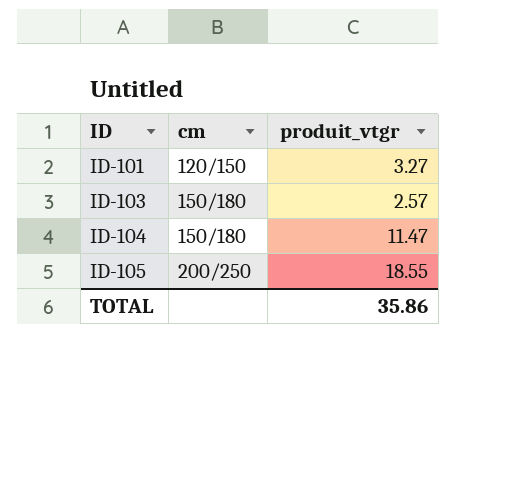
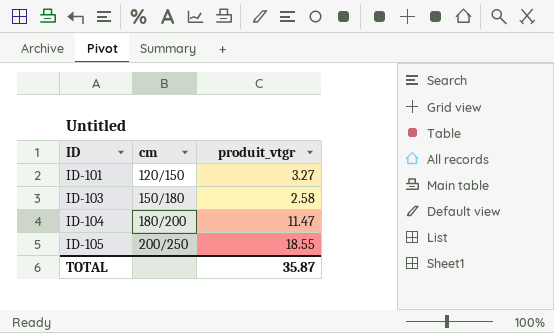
ID-103 | produit_vtgr: 2.57 -> 2.58
ID-104 | cm: 150/180 -> 180/200
TOTAL | produit_vtgr: 35.86 -> 35.87

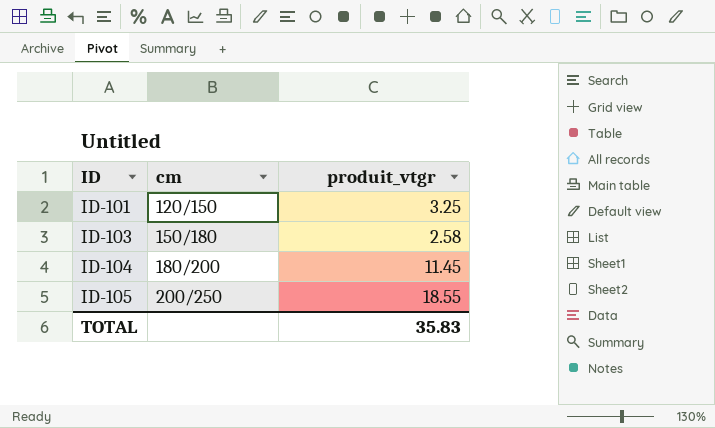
ID-101 | produit_vtgr: 3.27 -> 3.25
ID-104 | produit_vtgr: 11.47 -> 11.45
TOTAL | produit_vtgr: 35.87 -> 35.83

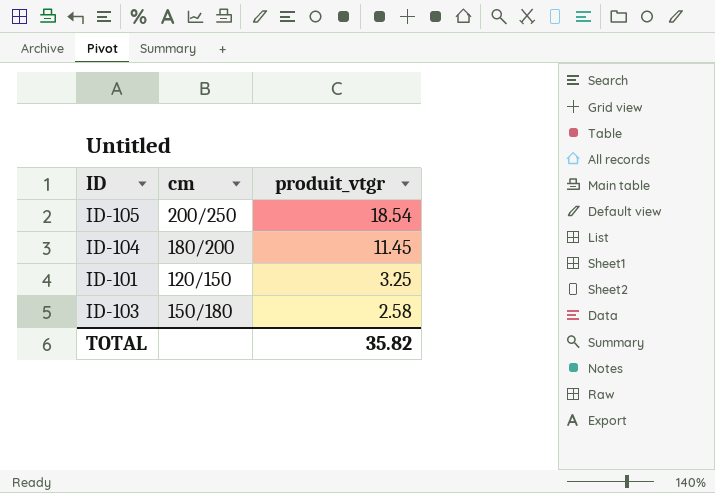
row order: ID ascending -> produit_vtgr descending
ID-105 | produit_vtgr: 18.55 -> 18.54
TOTAL | produit_vtgr: 35.83 -> 35.82

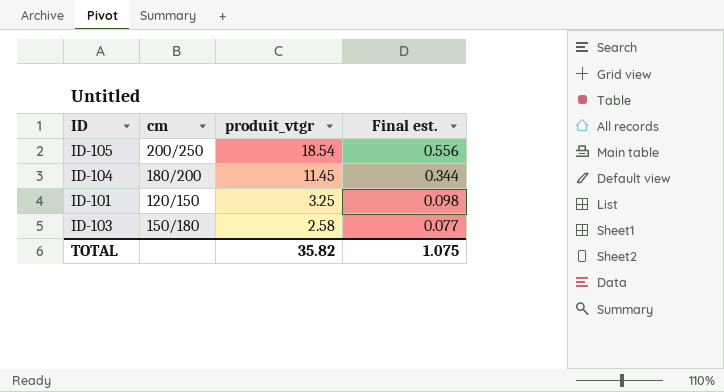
column Final est. | formula: none -> [produit_vtgr] * 0.03

